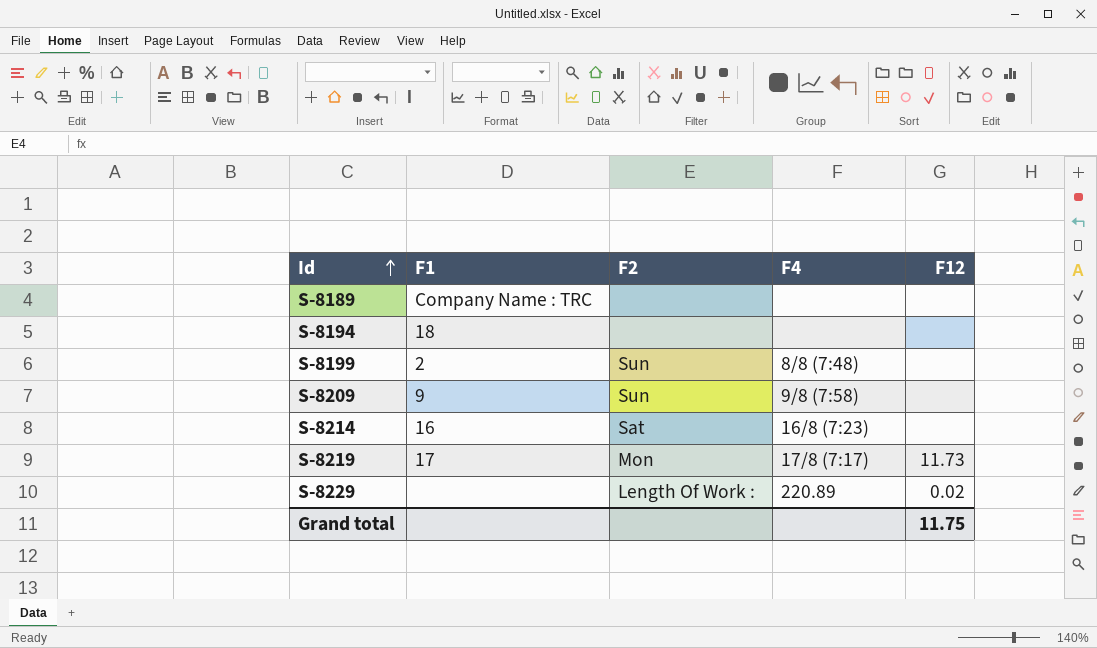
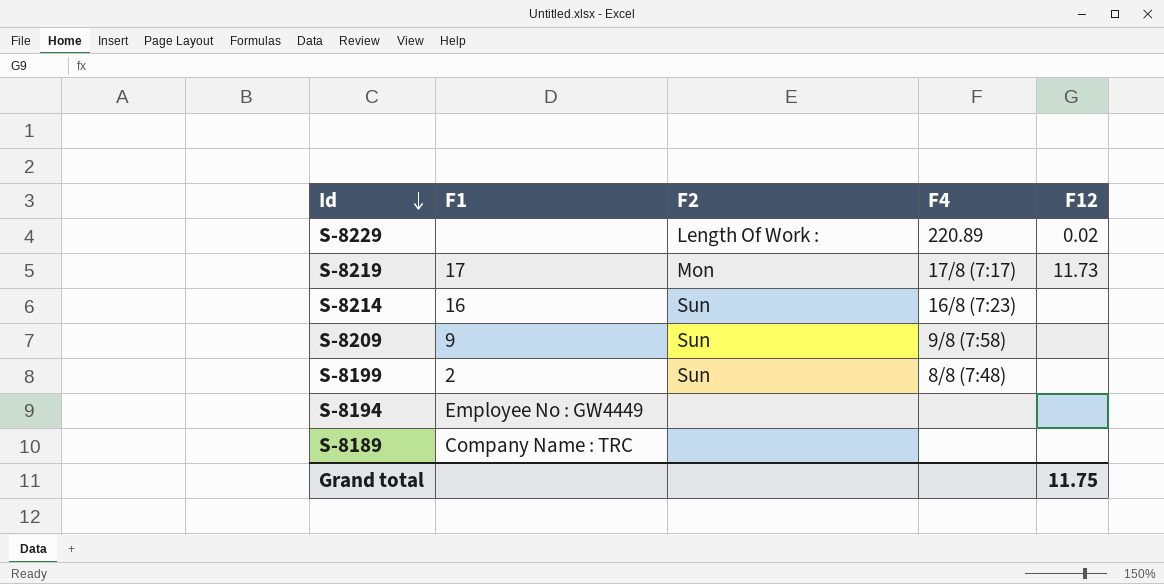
row order: Id ascending -> Id descending
S-8214 | F2: Sat -> Sun
S-8194 | F1: 18 -> Employee No : GW4449

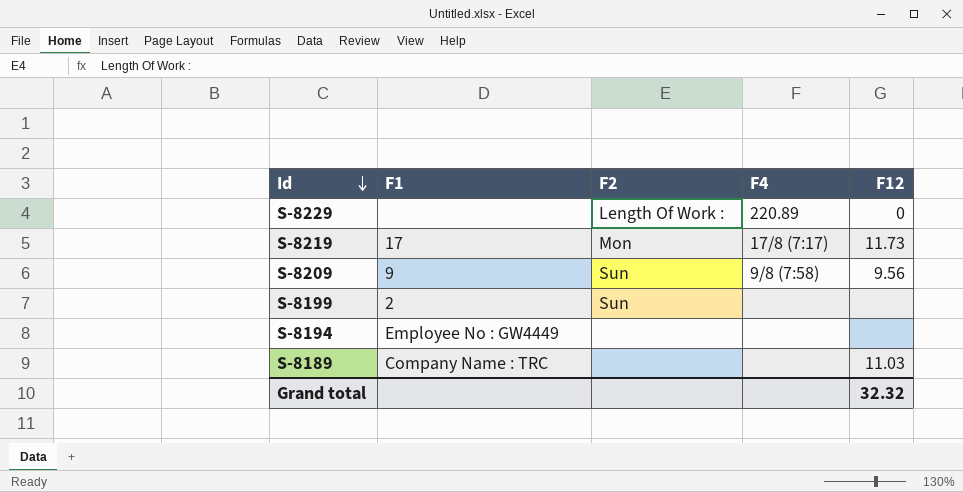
row S-8214: 16 | Sun | 16/8 (7:23) | none -> none
S-8229 | F12: 0.02 -> 0
S-8209 | F12: none -> 9.56
S-8199 | F4: 8/8 (7:48) -> none
S-8189 | F12: none -> 11.03
Grand total | F12: 11.75 -> 32.32

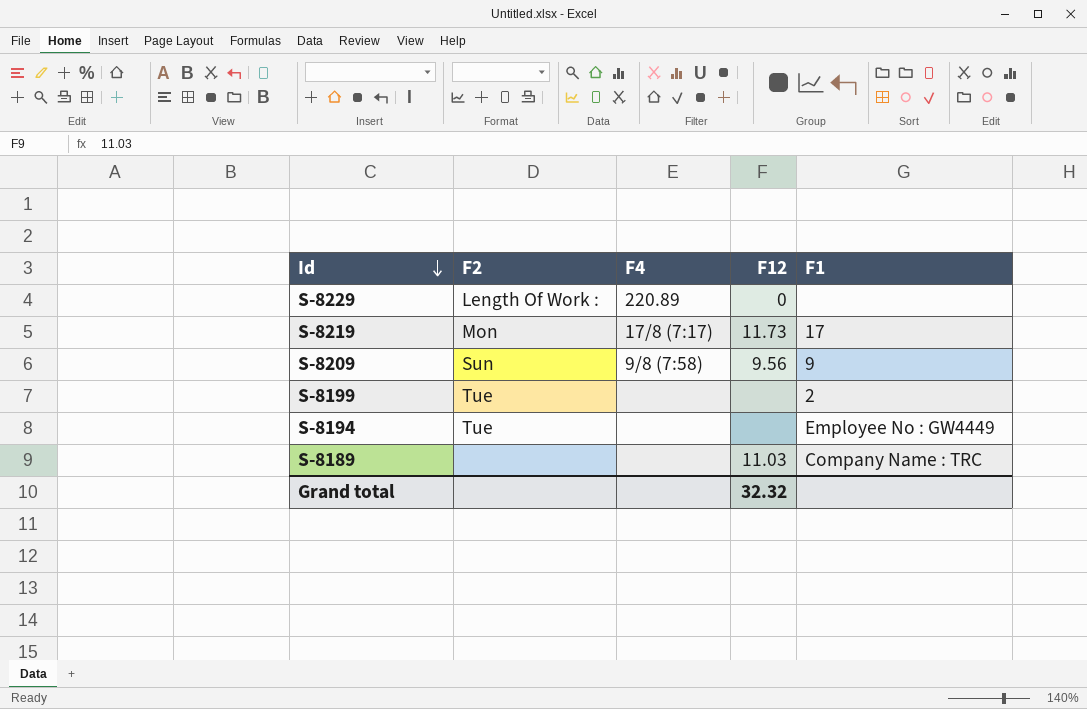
column F1 | position: 2 -> 5
S-8199 | F2: Sun -> Tue
S-8194 | F2: none -> Tue

